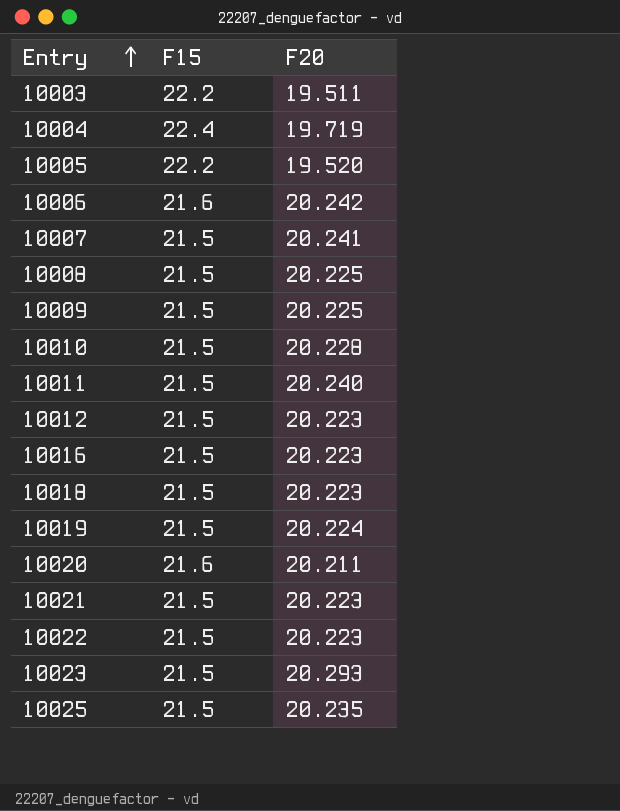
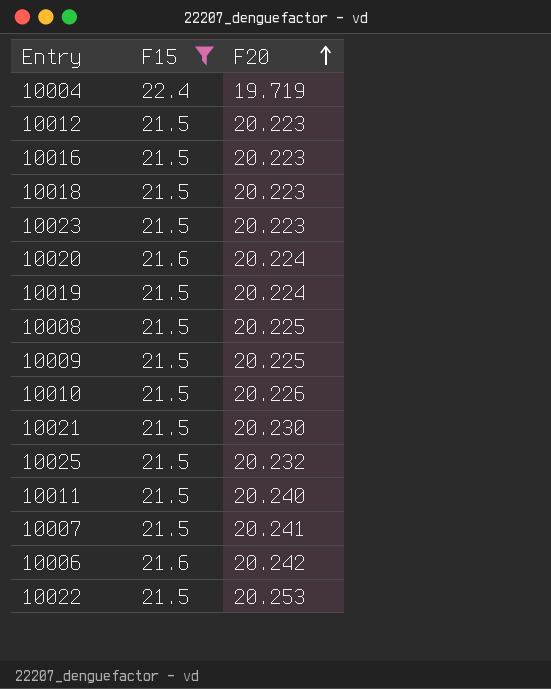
filter: none -> F15 != 22.2
row order: Entry ascending -> F20 ascending
10023 | F20: 20.293 -> 20.223
10020 | F20: 20.211 -> 20.224
10010 | F20: 20.228 -> 20.226
10021 | F20: 20.223 -> 20.230
10025 | F20: 20.235 -> 20.232
10022 | F20: 20.223 -> 20.253

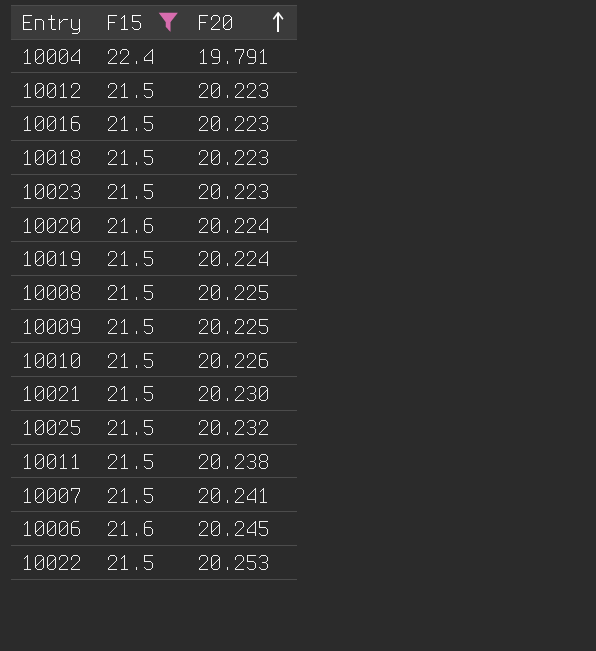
10004 | F20: 19.719 -> 19.791
10011 | F20: 20.240 -> 20.238
10006 | F20: 20.242 -> 20.245

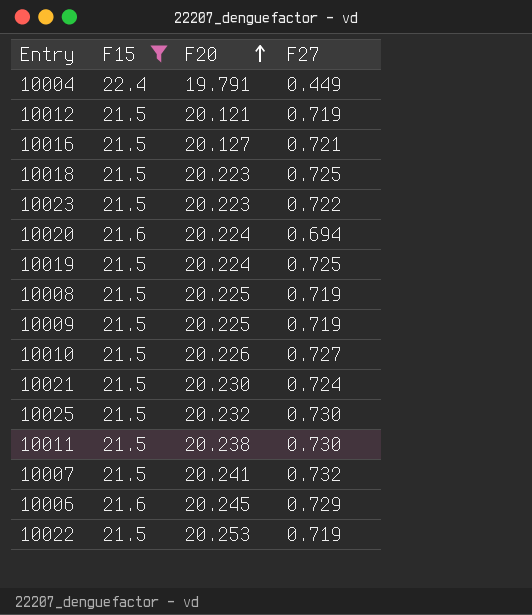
column F27 | position: none -> 4
10012 | F20: 20.223 -> 20.121
10016 | F20: 20.223 -> 20.127

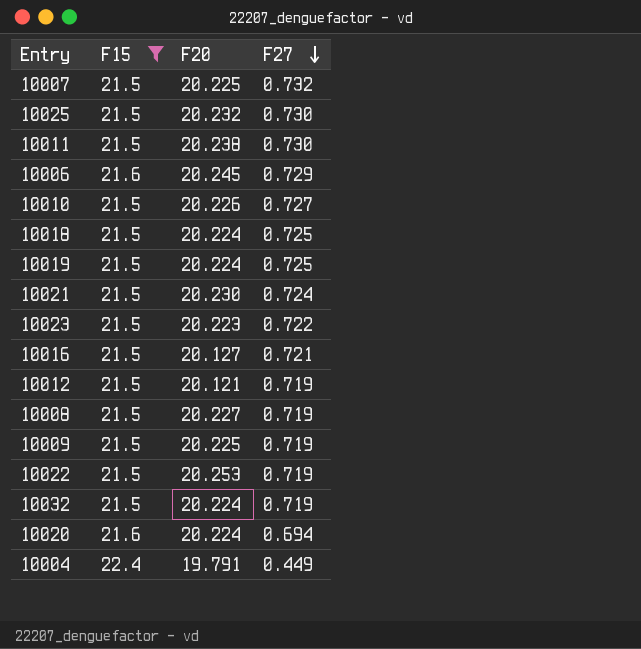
row order: F20 ascending -> F27 descending
10007 | F20: 20.241 -> 20.225
10018 | F20: 20.223 -> 20.224
10008 | F20: 20.225 -> 20.227
row 10032: none -> 21.5 | 20.224 | 0.719

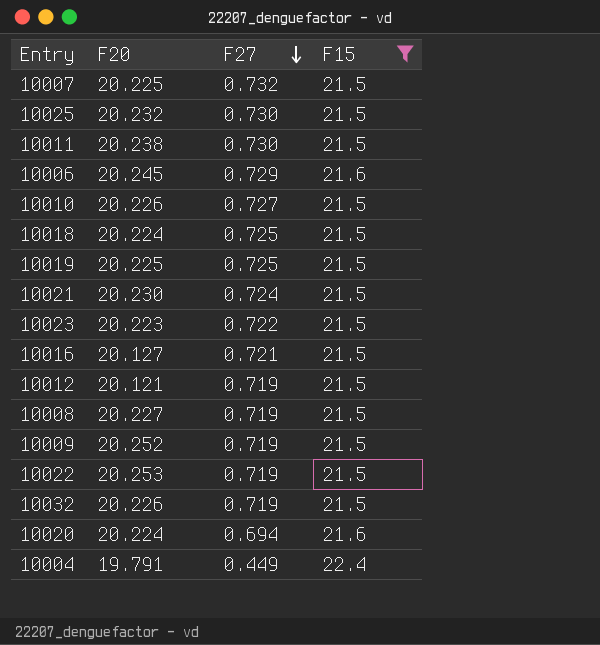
column F15 | position: 2 -> 4
10019 | F20: 20.224 -> 20.225
10009 | F20: 20.225 -> 20.252
10032 | F20: 20.224 -> 20.226

